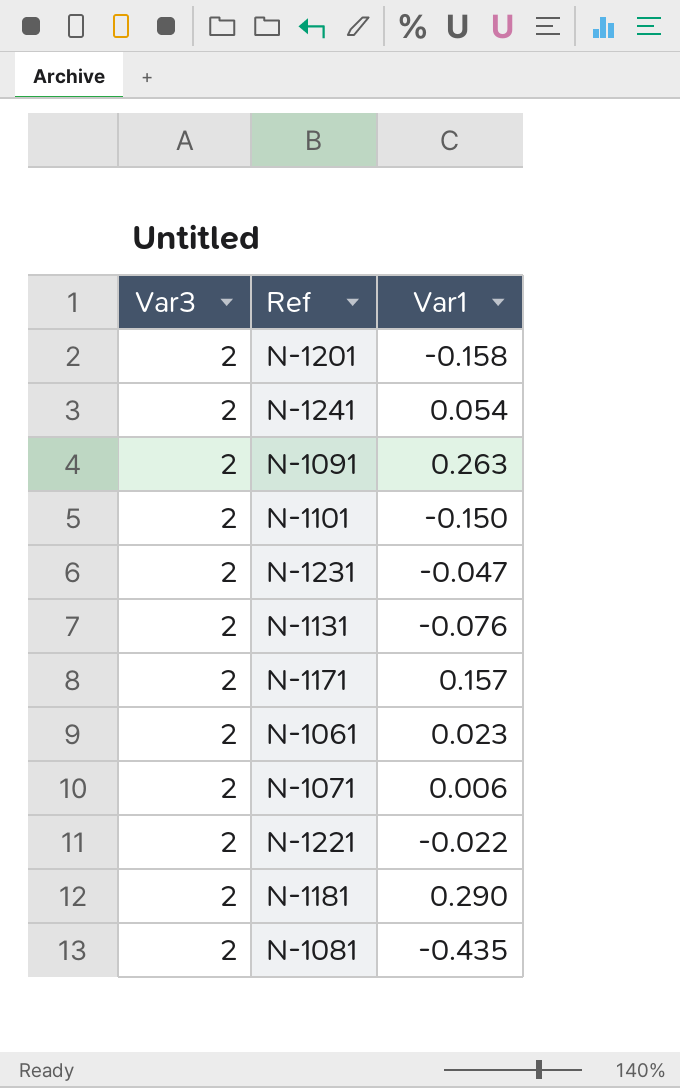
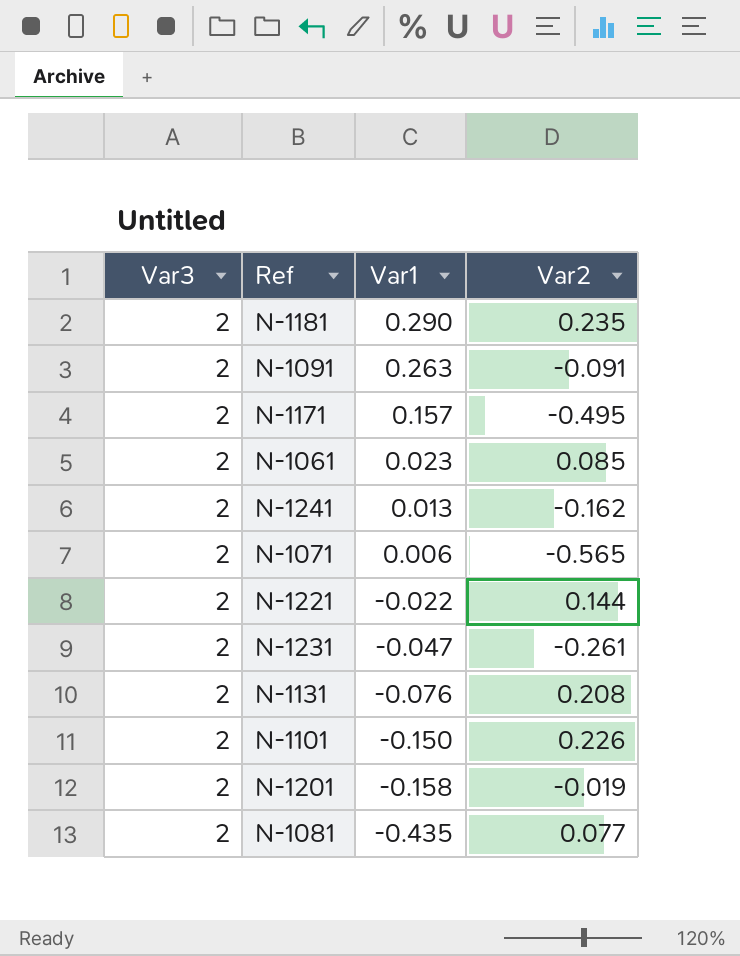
row order: none -> Var1 descending
column Var2 | position: none -> 4
N-1241 | Var1: 0.054 -> 0.013

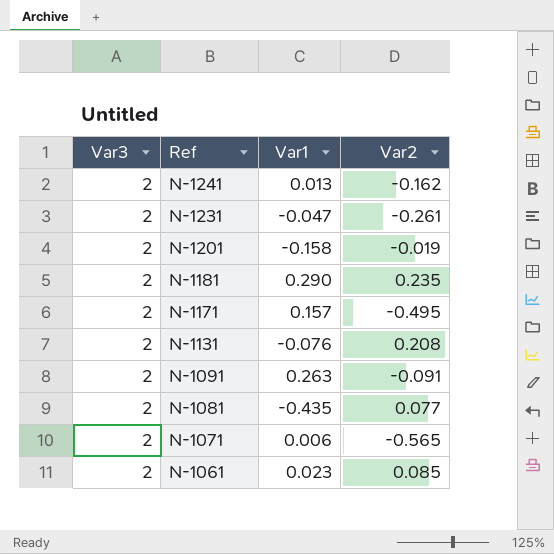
row order: Var1 descending -> Ref descending
row N-1221: 2 | -0.022 | 0.144 -> none
row N-1101: 2 | -0.150 | 0.226 -> none

